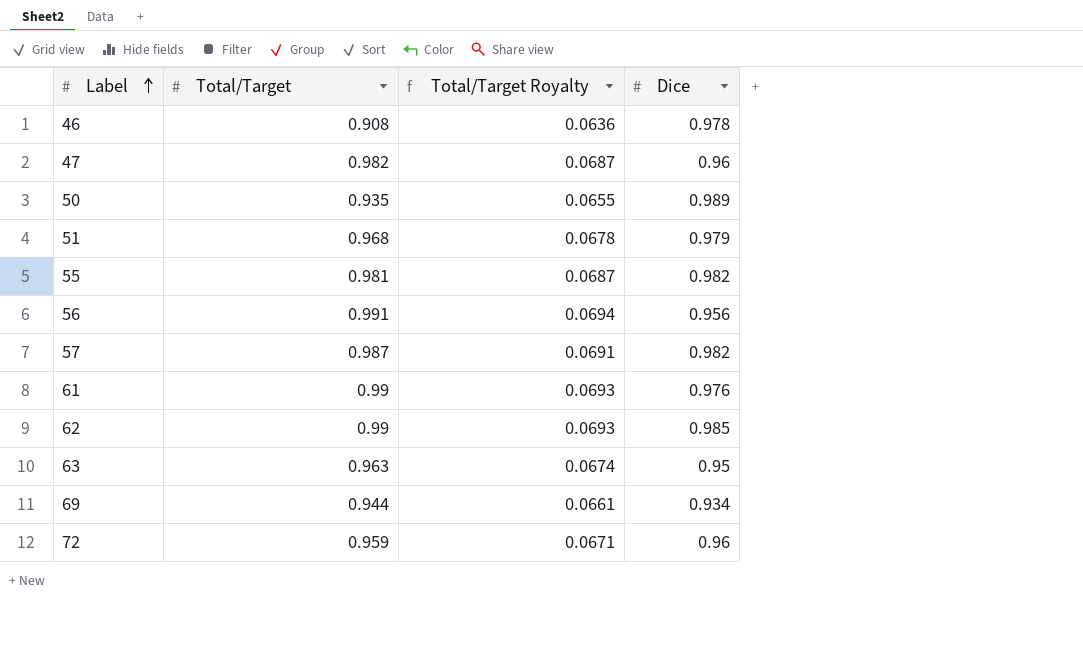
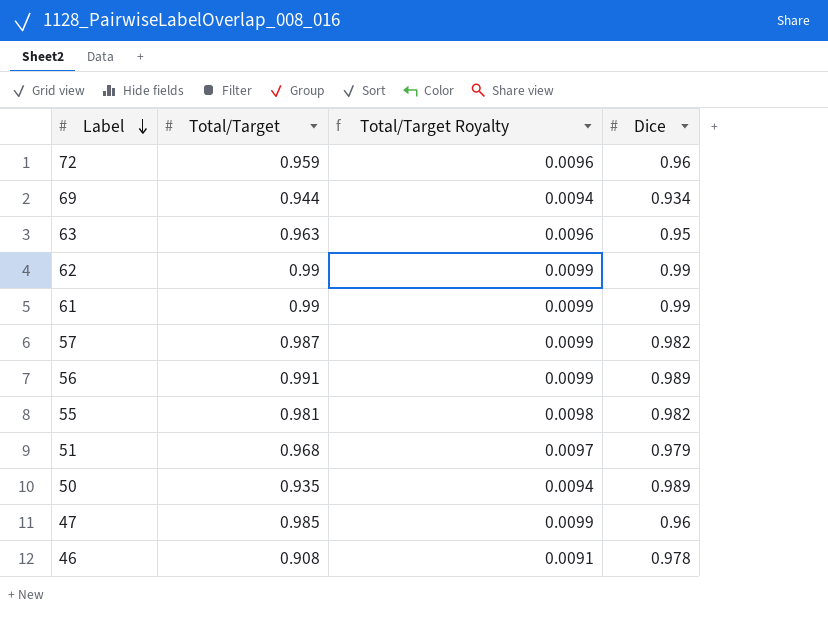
row order: Label ascending -> Label descending
column Total/Target Royalty | formula: [Total/Target] * 0.07 -> [Total/Target] * 0.01
62 | Dice: 0.985 -> 0.99
61 | Dice: 0.976 -> 0.99
56 | Dice: 0.956 -> 0.989
47 | Total/Target: 0.982 -> 0.985

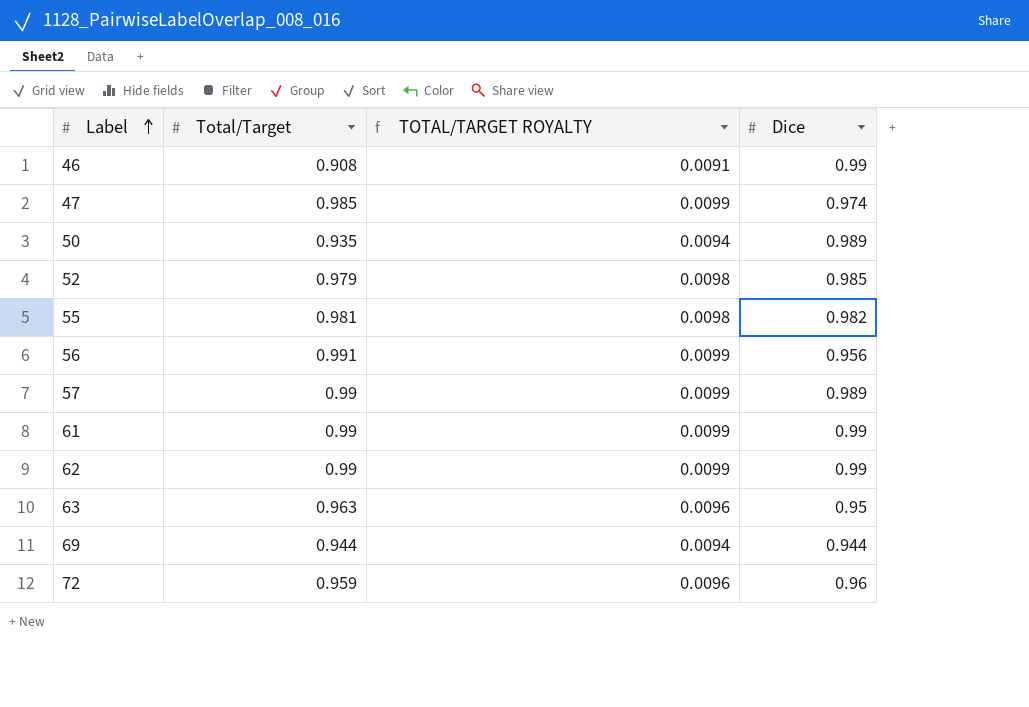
row order: Label descending -> Label ascending
column name: Total/Target Royalty -> TOTAL/TARGET ROYALTY
row 51: 0.968 | 0.0097 | 0.979 -> none
46 | Dice: 0.978 -> 0.99
47 | Dice: 0.96 -> 0.974
row 52: none -> 0.979 | 0.0098 | 0.985
56 | Dice: 0.989 -> 0.956
57 | Total/Target: 0.987 -> 0.99
57 | Dice: 0.982 -> 0.989
69 | Dice: 0.934 -> 0.944

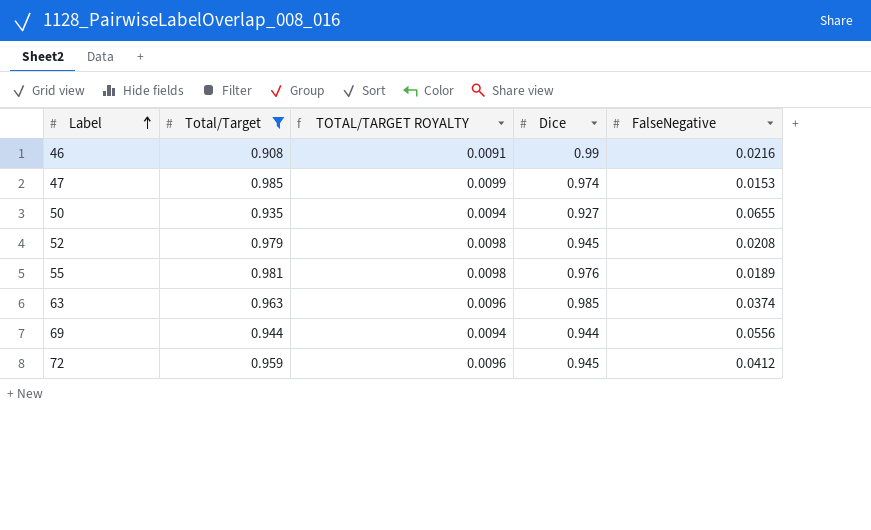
filter: none -> Total/Target <= 0.985
column FalseNegative | position: none -> 5
50 | Dice: 0.989 -> 0.927
52 | Dice: 0.985 -> 0.945
55 | Dice: 0.982 -> 0.976
63 | Dice: 0.95 -> 0.985
72 | Dice: 0.96 -> 0.945

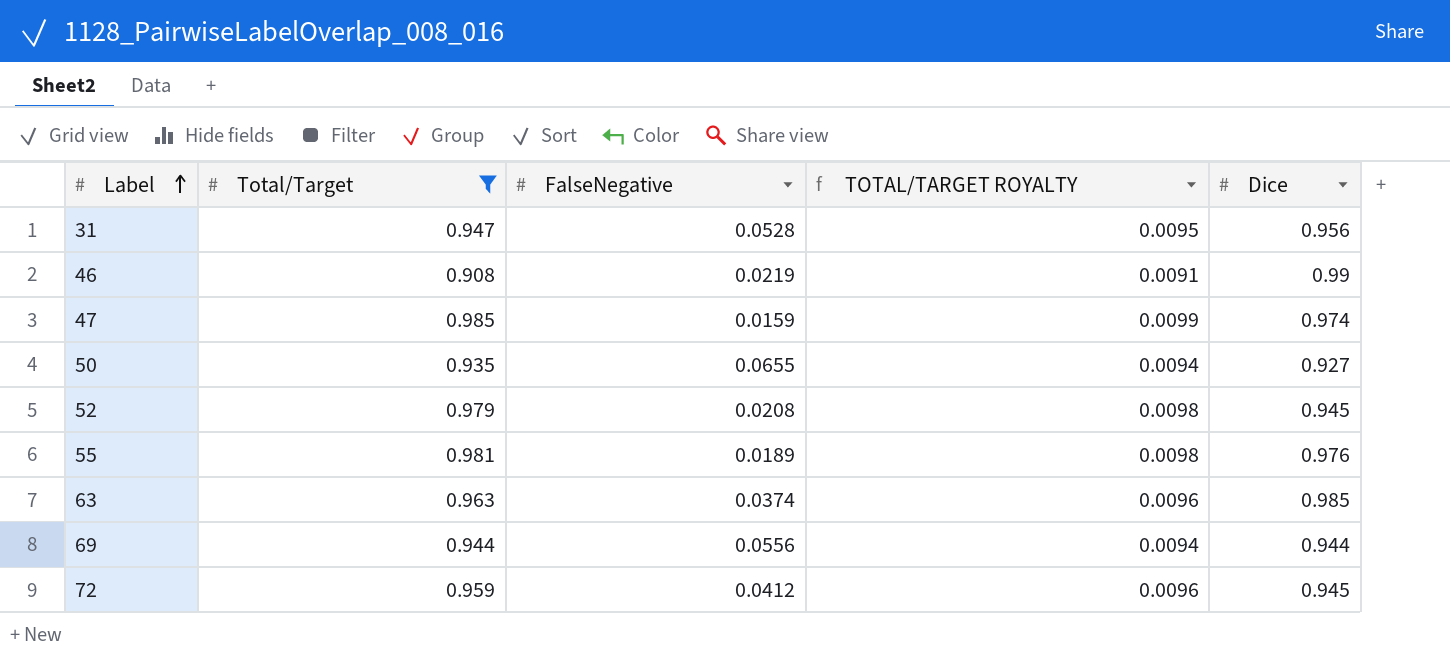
column FalseNegative | position: 5 -> 3
row 31: none -> 0.947 | 0.0528 | 0.0095 | 0.956
46 | FalseNegative: 0.0216 -> 0.0219
47 | FalseNegative: 0.0153 -> 0.0159

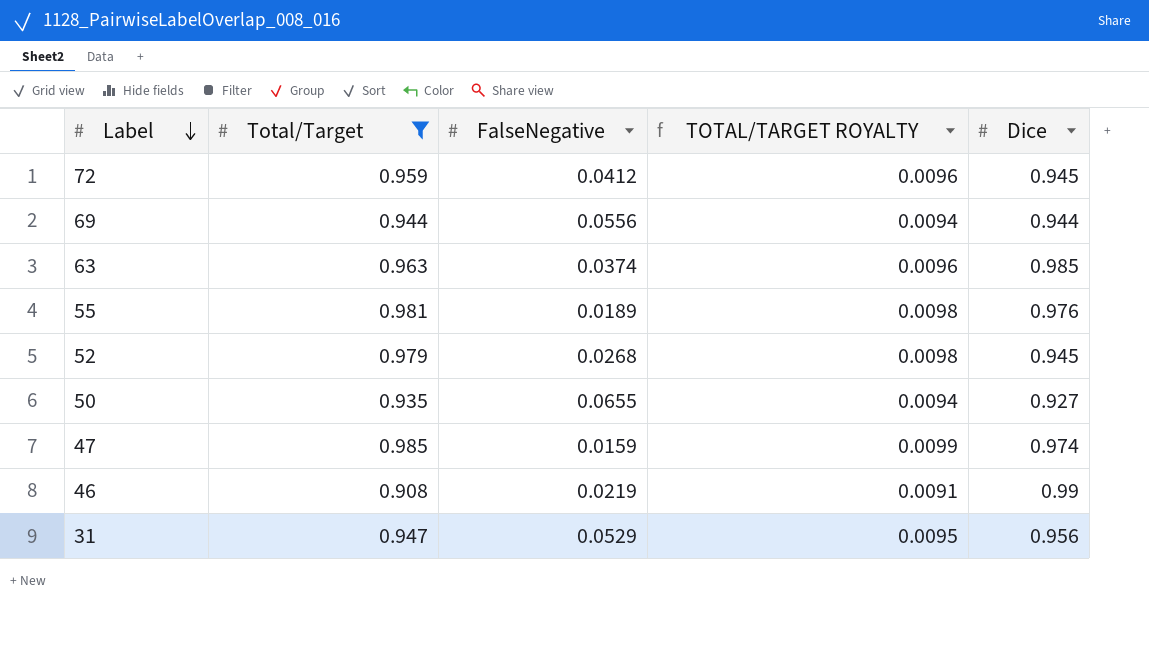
row order: Label ascending -> Label descending
52 | FalseNegative: 0.0208 -> 0.0268
31 | FalseNegative: 0.0528 -> 0.0529

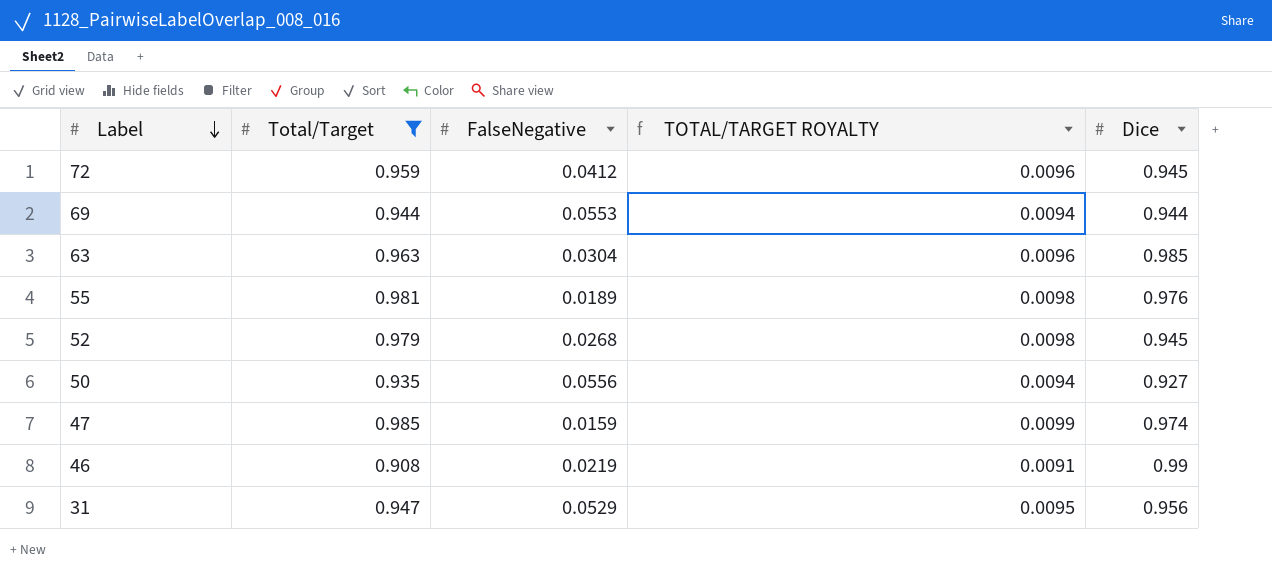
69 | FalseNegative: 0.0556 -> 0.0553
63 | FalseNegative: 0.0374 -> 0.0304
50 | FalseNegative: 0.0655 -> 0.0556

